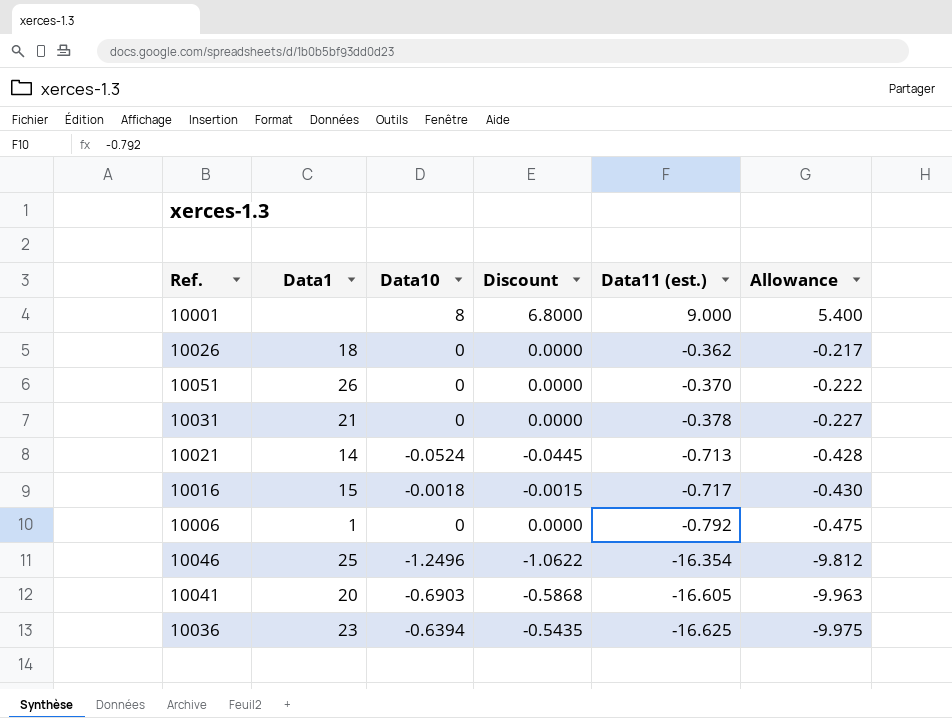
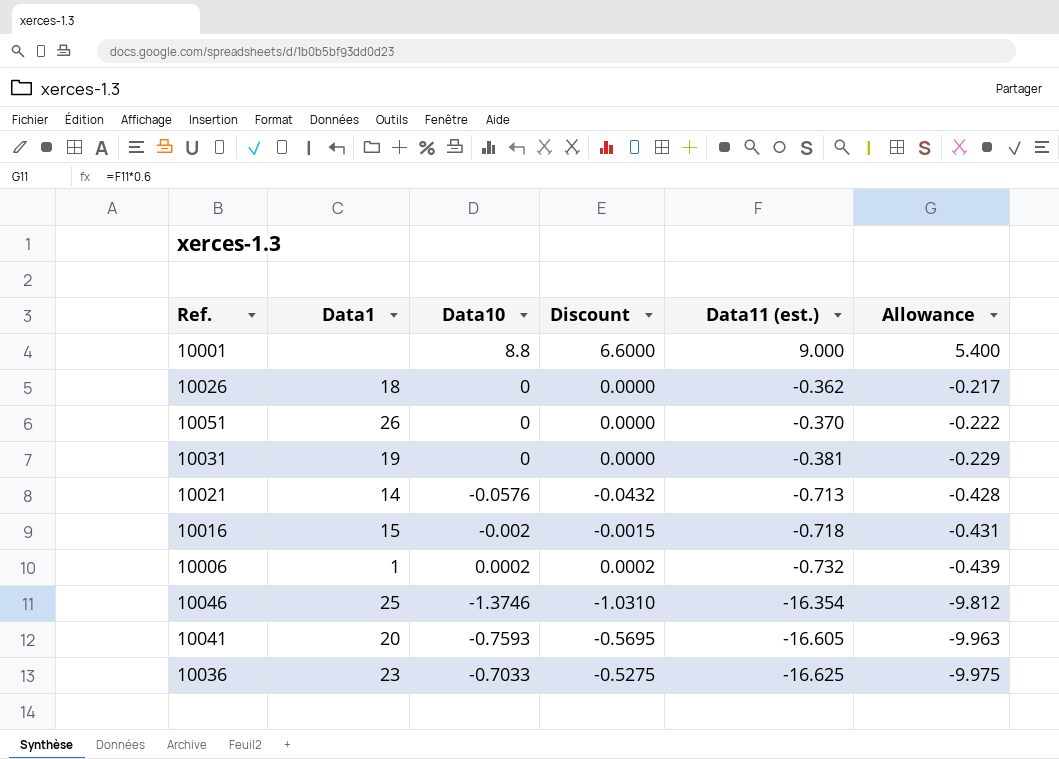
column Discount | formula: [Data10] * 0.85 -> [Data10] * 0.75
10001 | Data10: 8 -> 8.8
10031 | Data1: 21 -> 19
10031 | Data11 (est.): -0.378 -> -0.381
10031 | Allowance: -0.227 -> -0.229
10021 | Data10: -0.0524 -> -0.0576
10016 | Data10: -0.0018 -> -0.002
10016 | Data11 (est.): -0.717 -> -0.718
10016 | Allowance: -0.430 -> -0.431
10006 | Data10: 0 -> 0.0002
10006 | Data11 (est.): -0.792 -> -0.732
10006 | Allowance: -0.475 -> -0.439
10046 | Data10: -1.2496 -> -1.3746
10041 | Data10: -0.6903 -> -0.7593
10036 | Data10: -0.6394 -> -0.7033

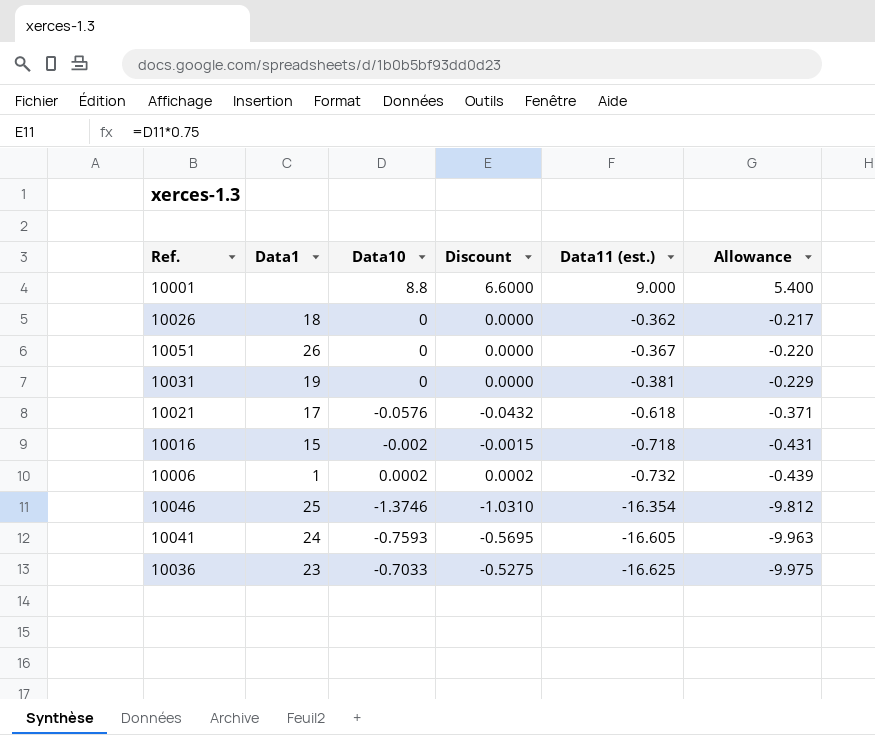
10051 | Data11 (est.): -0.370 -> -0.367
10051 | Allowance: -0.222 -> -0.220
10021 | Data1: 14 -> 17
10021 | Data11 (est.): -0.713 -> -0.618
10021 | Allowance: -0.428 -> -0.371
10041 | Data1: 20 -> 24

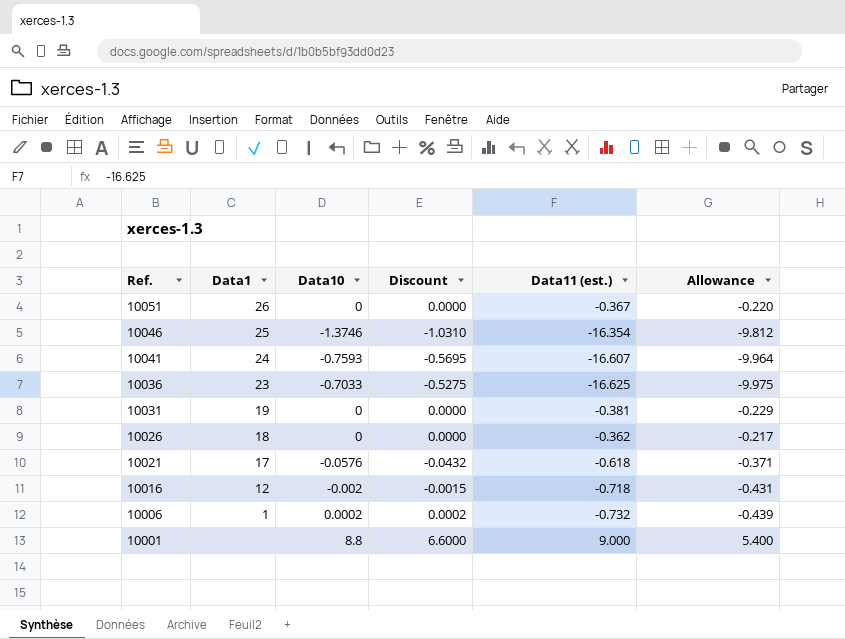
row order: Data11 (est.) descending -> Ref. descending
10041 | Data11 (est.): -16.605 -> -16.607
10041 | Allowance: -9.963 -> -9.964
10016 | Data1: 15 -> 12

